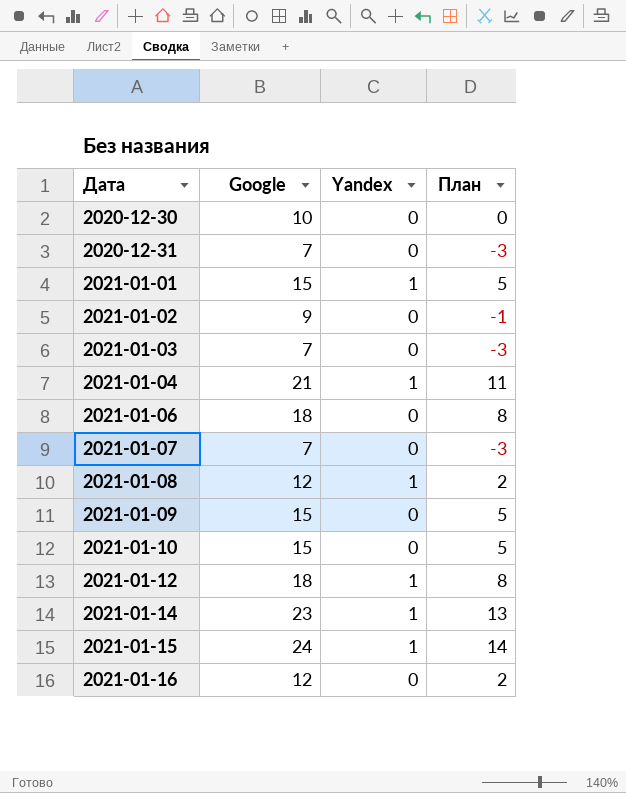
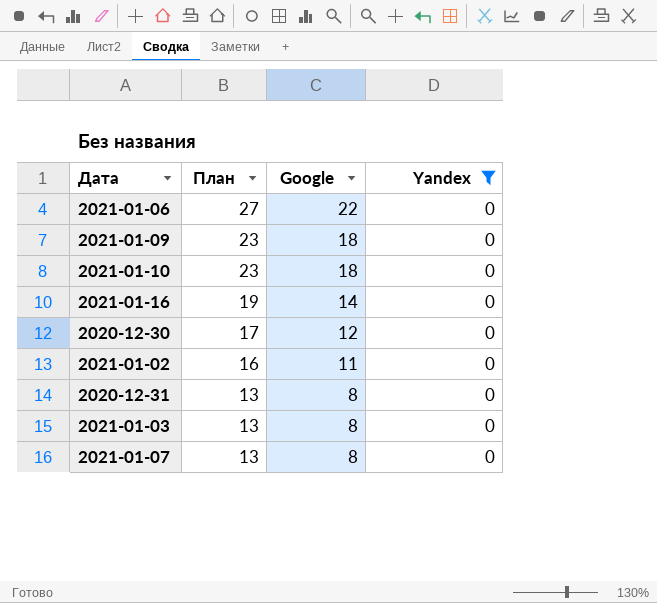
filter: none -> Yandex = 0
row order: Дата ascending -> План descending
column План | formula: [Google] - 10 -> [Google] + 5
column План | position: 4 -> 2
2021-01-06 | Google: 18 -> 22
2021-01-09 | Google: 15 -> 18
2021-01-10 | Google: 15 -> 18
2021-01-16 | Google: 12 -> 14
2020-12-30 | Google: 10 -> 12
2021-01-02 | Google: 9 -> 11
2020-12-31 | Google: 7 -> 8
2021-01-03 | Google: 7 -> 8
2021-01-07 | Google: 7 -> 8

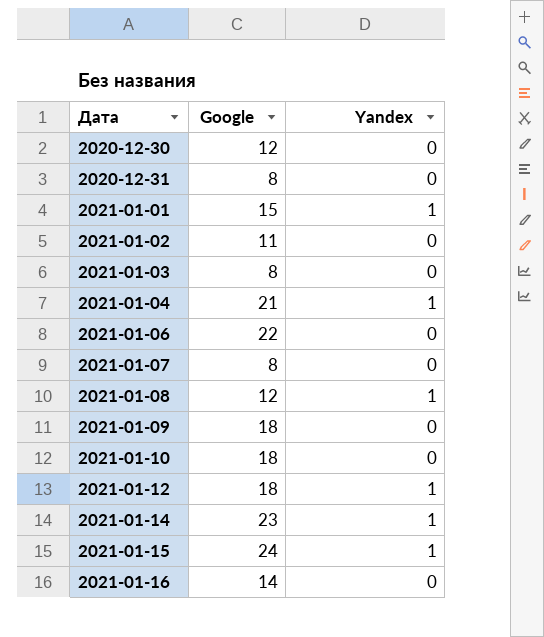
filter: Yandex = 0 -> none
row order: План descending -> Дата ascending
column План | formula: [Google] + 5 -> none

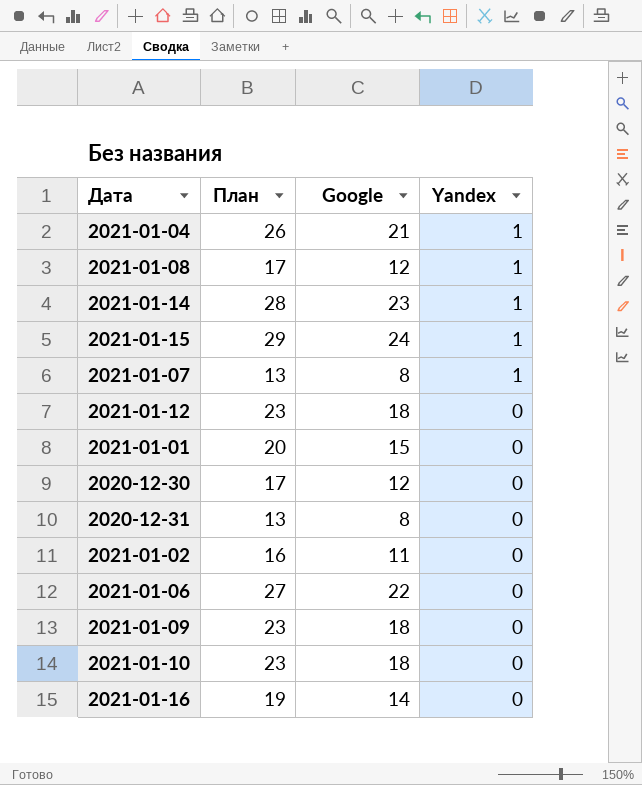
row order: Дата ascending -> Yandex descending
column План | formula: none -> [Google] + 5
row 2021-01-03: 8 | 0 -> none
2021-01-07 | Yandex: 0 -> 1
2021-01-12 | Yandex: 1 -> 0
2021-01-01 | Yandex: 1 -> 0

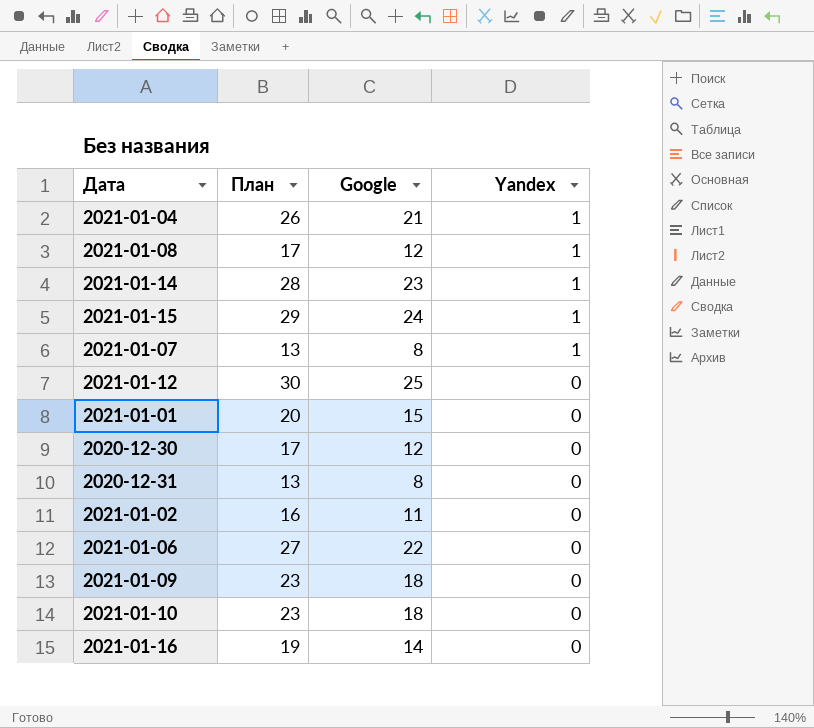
2021-01-12 | План: 23 -> 30
2021-01-12 | Google: 18 -> 25

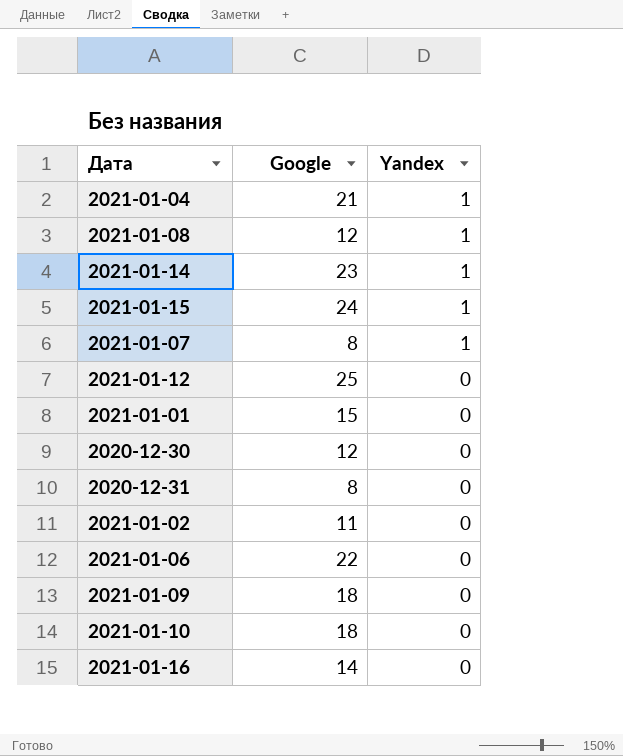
column План | formula: [Google] + 5 -> none

